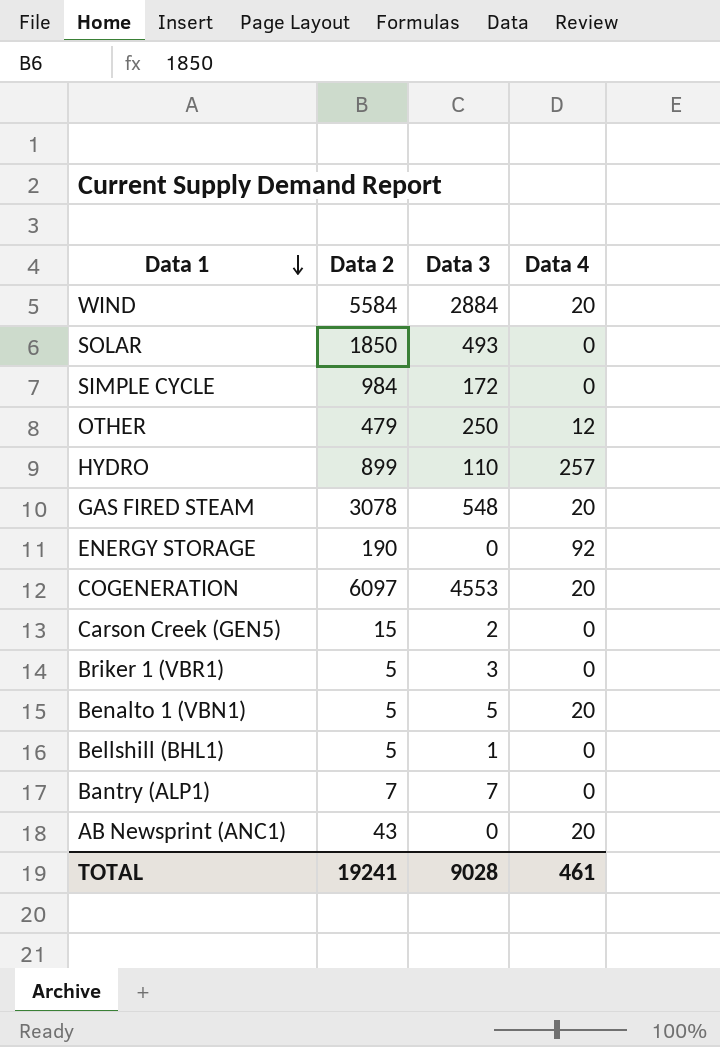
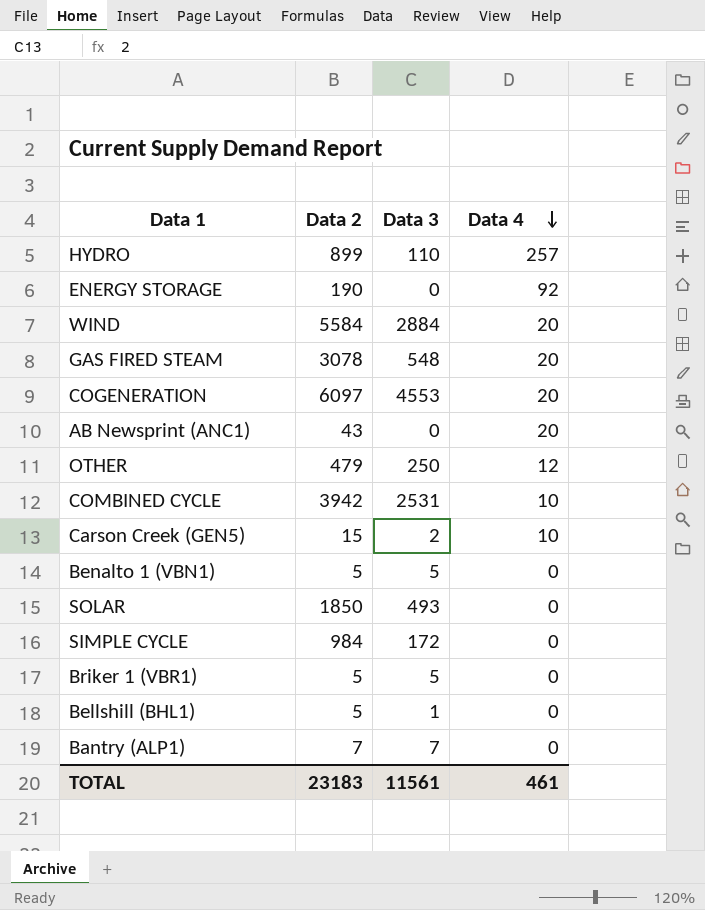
row order: Data 1 descending -> Data 4 descending
row COMBINED CYCLE: none -> 3942 | 2531 | 10
Carson Creek (GEN5) | Data 4: 0 -> 10
Benalto 1 (VBN1) | Data 4: 20 -> 0
Briker 1 (VBR1) | Data 3: 3 -> 5
TOTAL | Data 2: 19241 -> 23183
TOTAL | Data 3: 9028 -> 11561

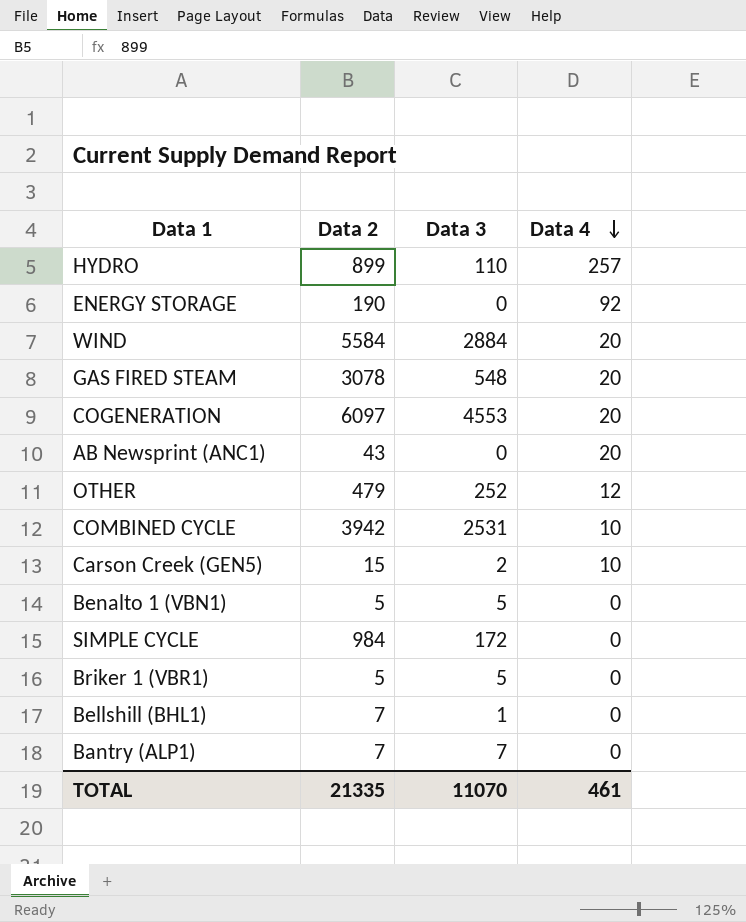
row SOLAR: 1850 | 493 | 0 -> none
OTHER | Data 3: 250 -> 252
Bellshill (BHL1) | Data 2: 5 -> 7
TOTAL | Data 2: 23183 -> 21335
TOTAL | Data 3: 11561 -> 11070

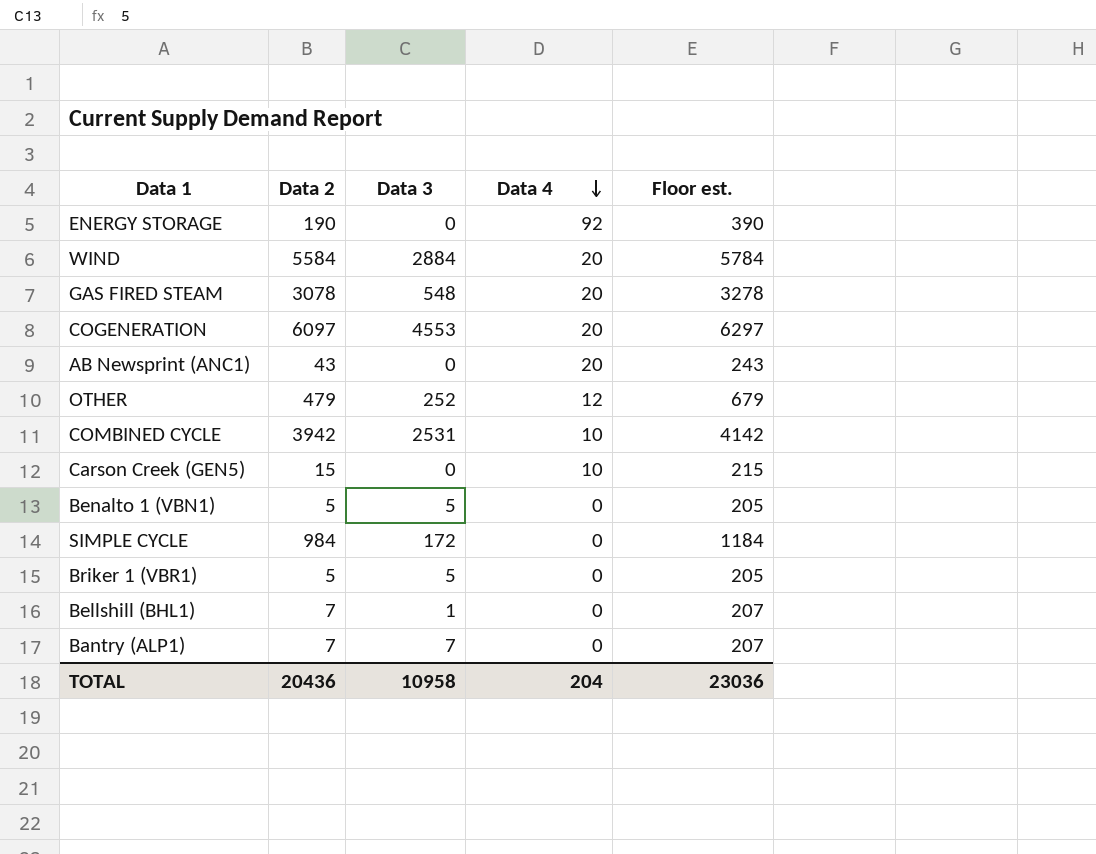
column Floor est. | formula: none -> [Data 2] + 200
row HYDRO: 899 | 110 | 257 -> none
Carson Creek (GEN5) | Data 3: 2 -> 0
TOTAL | Data 2: 21335 -> 20436
TOTAL | Data 3: 11070 -> 10958
TOTAL | Data 4: 461 -> 204

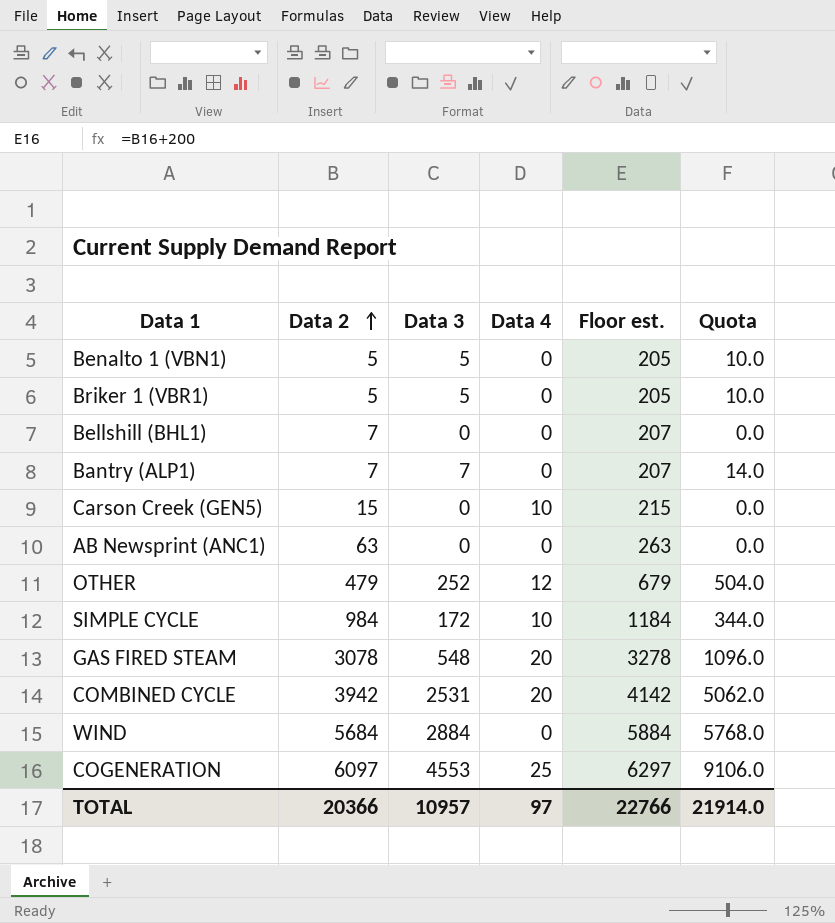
row order: Data 4 descending -> Data 2 ascending
column Quota | formula: none -> [Data 3] * 2
row ENERGY STORAGE: 190 | 0 | 92 | 390 -> none
Bellshill (BHL1) | Data 3: 1 -> 0
AB Newsprint (ANC1) | Data 2: 43 -> 63
AB Newsprint (ANC1) | Data 4: 20 -> 0
AB Newsprint (ANC1) | Floor est.: 243 -> 263
SIMPLE CYCLE | Data 4: 0 -> 10
COMBINED CYCLE | Data 4: 10 -> 20
WIND | Data 2: 5584 -> 5684
WIND | Data 4: 20 -> 0
WIND | Floor est.: 5784 -> 5884
COGENERATION | Data 4: 20 -> 25
TOTAL | Data 2: 20436 -> 20366
TOTAL | Data 3: 10958 -> 10957
TOTAL | Data 4: 204 -> 97
TOTAL | Floor est.: 23036 -> 22766

